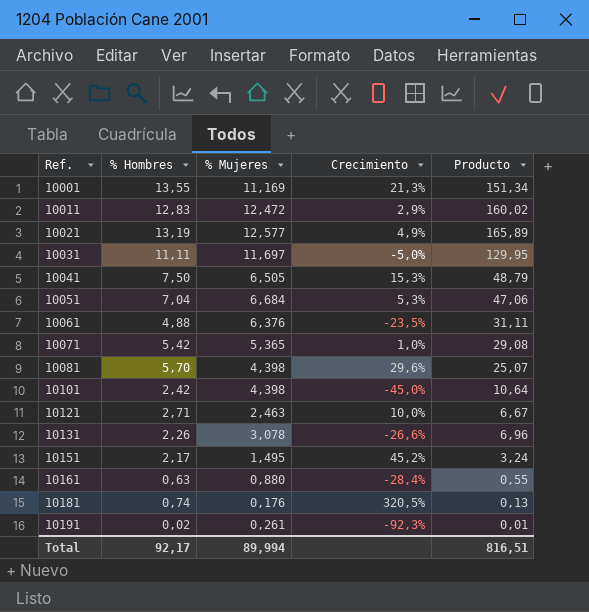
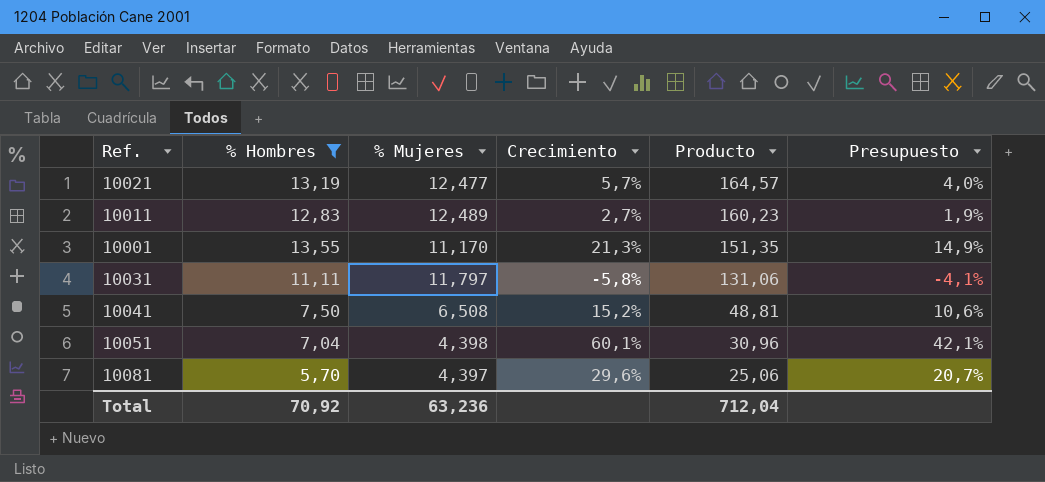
filter: none -> % Hombres >= 5,70
row order: Ref. ascending -> Producto descending
column Presupuesto | formula: none -> [Crecimiento] * 0,7
10021 | % Mujeres: 12,577 -> 12,477
10021 | Crecimiento: 4,9% -> 5,7%
10021 | Producto: 165,89 -> 164,57
10011 | % Mujeres: 12,472 -> 12,489
10011 | Crecimiento: 2,9% -> 2,7%
10011 | Producto: 160,02 -> 160,23
10001 | % Mujeres: 11,169 -> 11,170
10001 | Producto: 151,34 -> 151,35
10031 | % Mujeres: 11,697 -> 11,797
10031 | Crecimiento: -5,0% -> -5,8%
10031 | Producto: 129,95 -> 131,06
10041 | % Mujeres: 6,505 -> 6,508
10041 | Crecimiento: 15,3% -> 15,2%
10041 | Producto: 48,79 -> 48,81
10051 | % Mujeres: 6,684 -> 4,398
10051 | Crecimiento: 5,3% -> 60,1%
10051 | Producto: 47,06 -> 30,96
10081 | % Mujeres: 4,398 -> 4,397
10081 | Producto: 25,07 -> 25,06
Total | % Hombres: 92,17 -> 70,92
Total | % Mujeres: 89,994 -> 63,236
Total | Producto: 816,51 -> 712,04

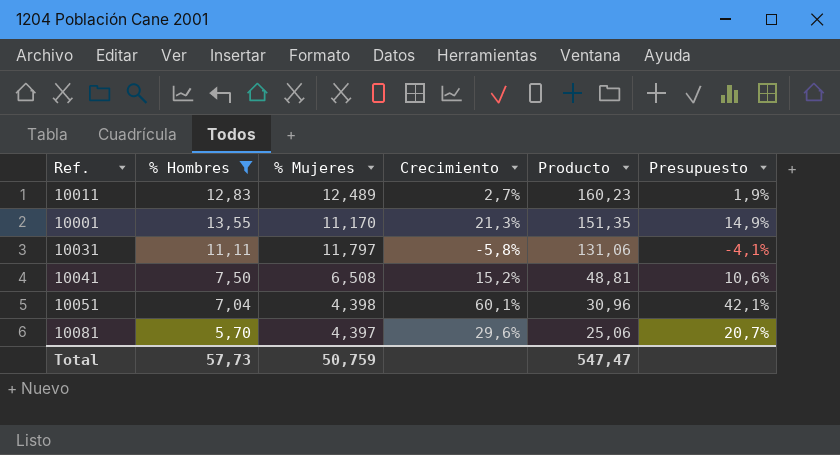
row 10021: 13,19 | 12,477 | 5,7% | 164,57 | 4,0% -> none
Total | % Hombres: 70,92 -> 57,73
Total | % Mujeres: 63,236 -> 50,759
Total | Producto: 712,04 -> 547,47

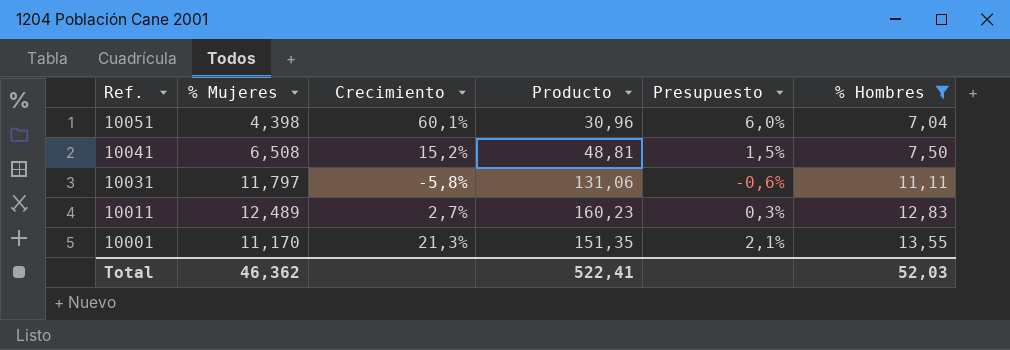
row order: Producto descending -> Ref. descending
column Presupuesto | formula: [Crecimiento] * 0,7 -> [Crecimiento] * 0,1
column % Hombres | position: 2 -> 6
row 10081: 5,70 | 4,397 | 29,6% | 25,06 | 20,7% -> none
Total | % Mujeres: 50,759 -> 46,362
Total | Producto: 547,47 -> 522,41
Total | % Hombres: 57,73 -> 52,03

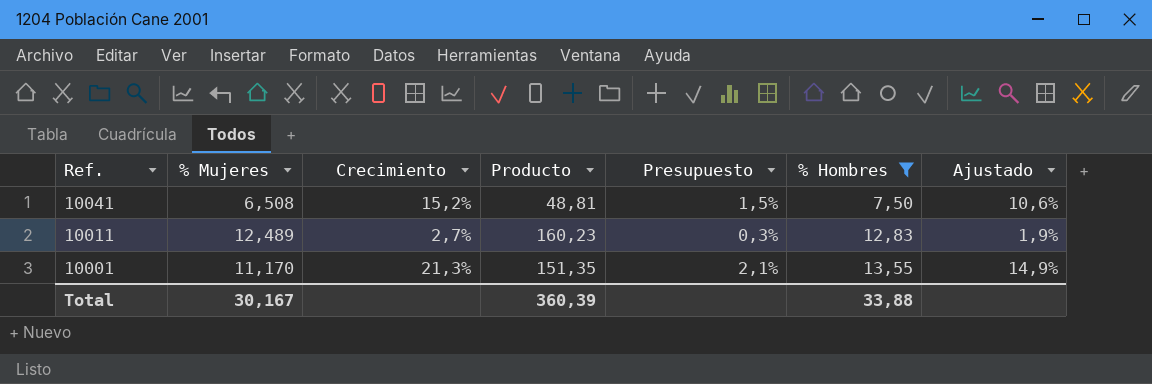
column Ajustado | formula: none -> [Crecimiento] * 0,7
row 10051: 4,398 | 60,1% | 30,96 | 6,0% | 7,04 -> none
row 10031: 11,797 | -5,8% | 131,06 | -0,6% | 11,11 -> none
Total | % Mujeres: 46,362 -> 30,167
Total | Producto: 522,41 -> 360,39
Total | % Hombres: 52,03 -> 33,88

